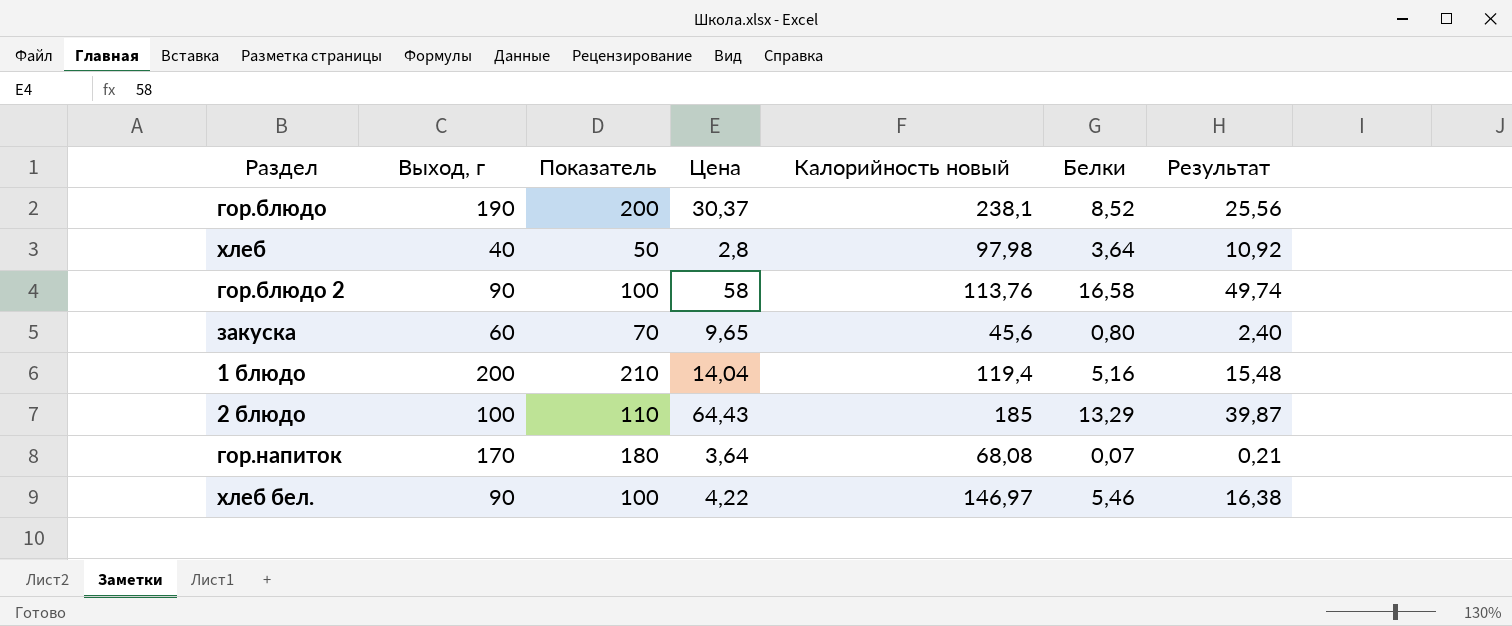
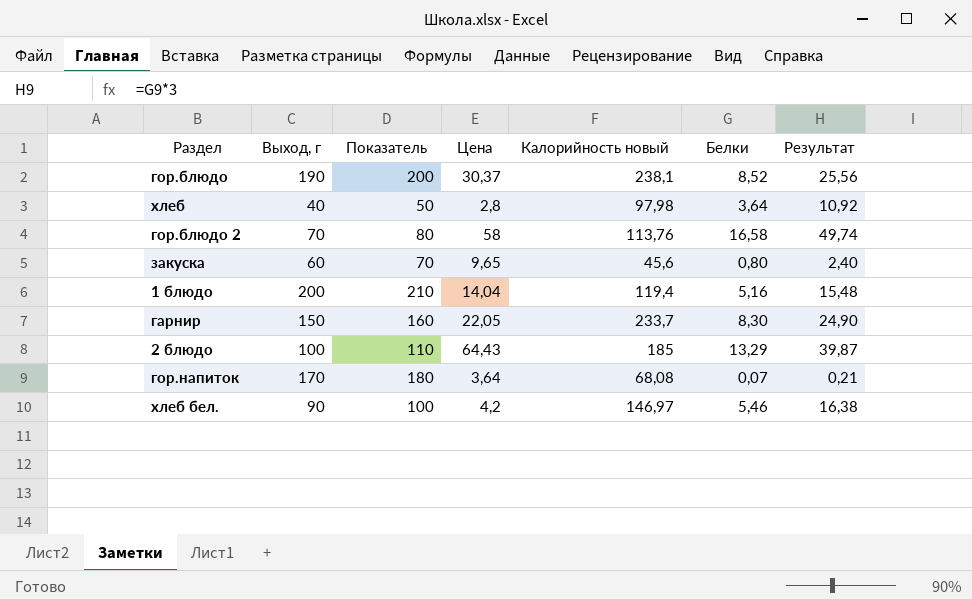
гор.блюдо 2 | Выход, г: 90 -> 70
гор.блюдо 2 | Показатель: 100 -> 80
row гарнир: none -> 150 | 160 | 22,05 | 233,7 | 8,30 | 24,90
хлеб бел. | Цена: 4,22 -> 4,2

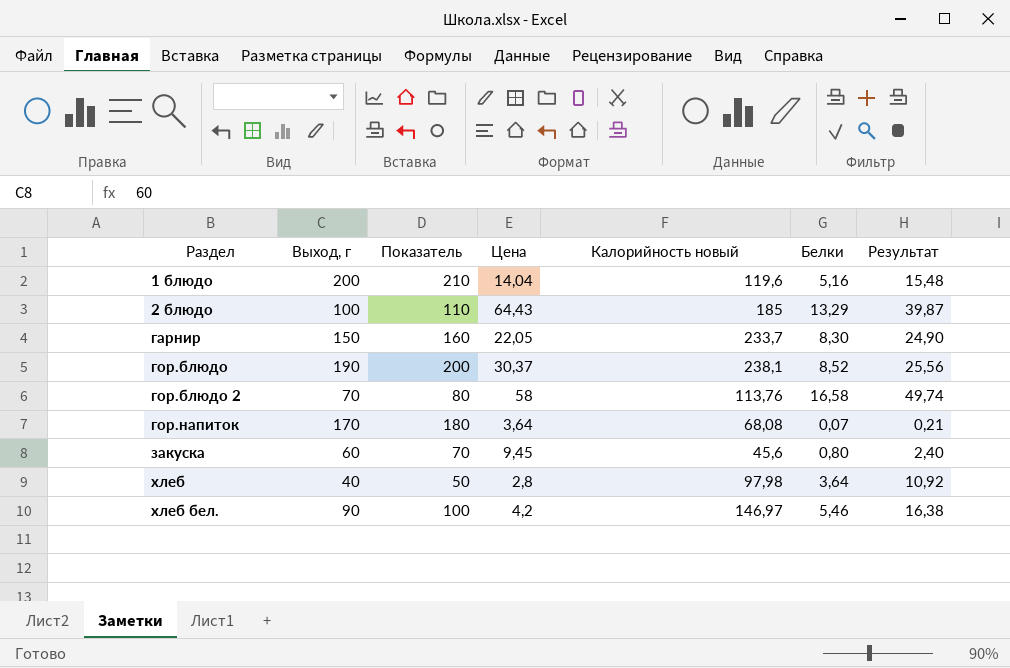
row order: none -> Раздел ascending
1 блюдо | Калорийность новый: 119,4 -> 119,6
закуска | Цена: 9,65 -> 9,45

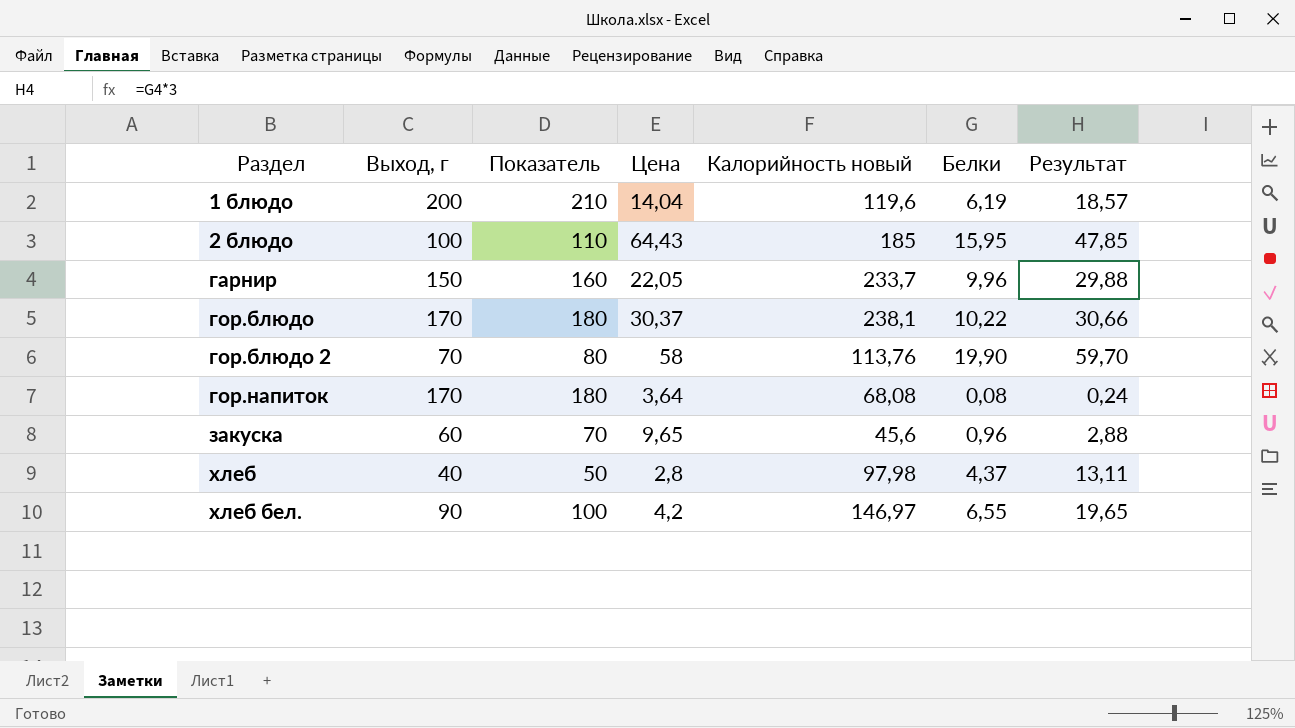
1 блюдо | Белки: 5,16 -> 6,19
1 блюдо | Результат: 15,48 -> 18,57
2 блюдо | Белки: 13,29 -> 15,95
2 блюдо | Результат: 39,87 -> 47,85
гарнир | Белки: 8,30 -> 9,96
гарнир | Результат: 24,90 -> 29,88
гор.блюдо | Выход, г: 190 -> 170
гор.блюдо | Показатель: 200 -> 180
гор.блюдо | Белки: 8,52 -> 10,22
гор.блюдо | Результат: 25,56 -> 30,66
гор.блюдо 2 | Белки: 16,58 -> 19,90
гор.блюдо 2 | Результат: 49,74 -> 59,70
гор.напиток | Белки: 0,07 -> 0,08
гор.напиток | Результат: 0,21 -> 0,24
закуска | Цена: 9,45 -> 9,65
закуска | Белки: 0,80 -> 0,96
закуска | Результат: 2,40 -> 2,88
хлеб | Белки: 3,64 -> 4,37
хлеб | Результат: 10,92 -> 13,11
хлеб бел. | Белки: 5,46 -> 6,55
хлеб бел. | Результат: 16,38 -> 19,65

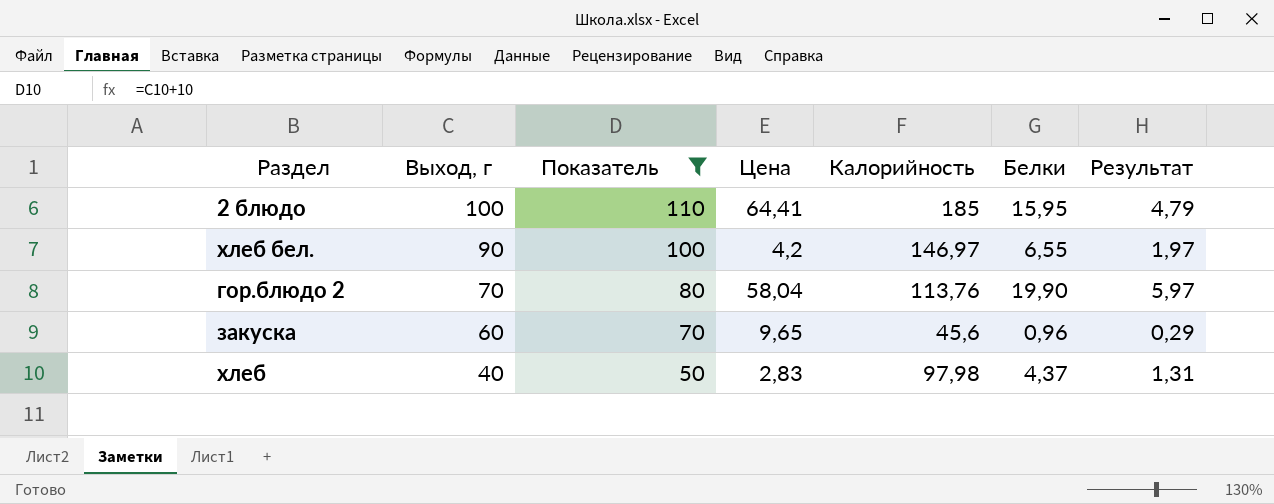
filter: none -> Показатель <= 110
row order: Раздел ascending -> Выход, г descending
column name: Калорийность новый -> Калорийность
column Результат | formula: [Белки] * 3 -> [Белки] * 0,3
2 блюдо | Цена: 64,43 -> 64,41
гор.блюдо 2 | Цена: 58 -> 58,04
хлеб | Цена: 2,8 -> 2,83

